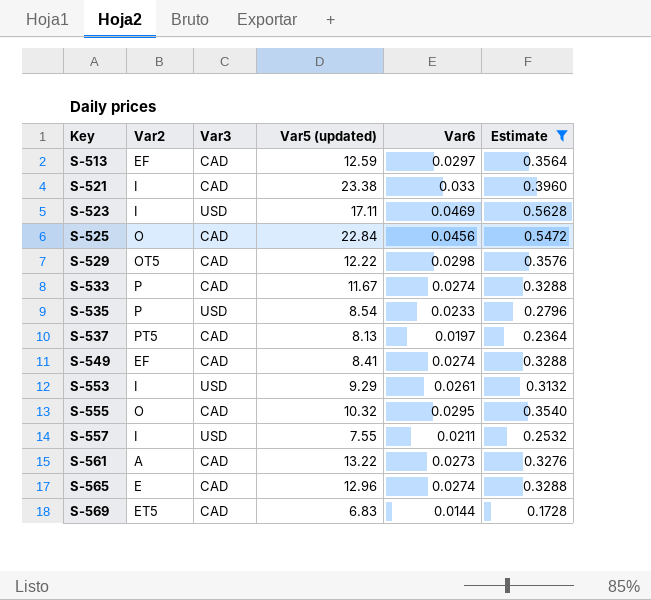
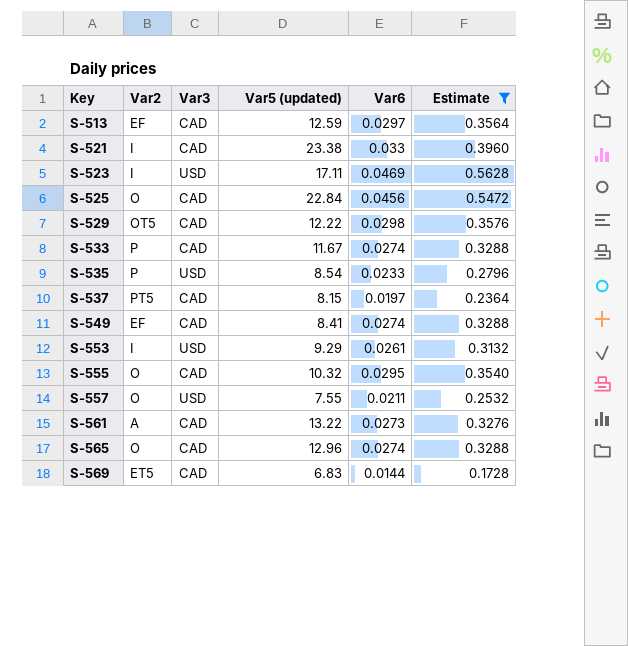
S-537 | Var5 (updated): 8.13 -> 8.15
S-557 | Var2: I -> O
S-565 | Var2: E -> O

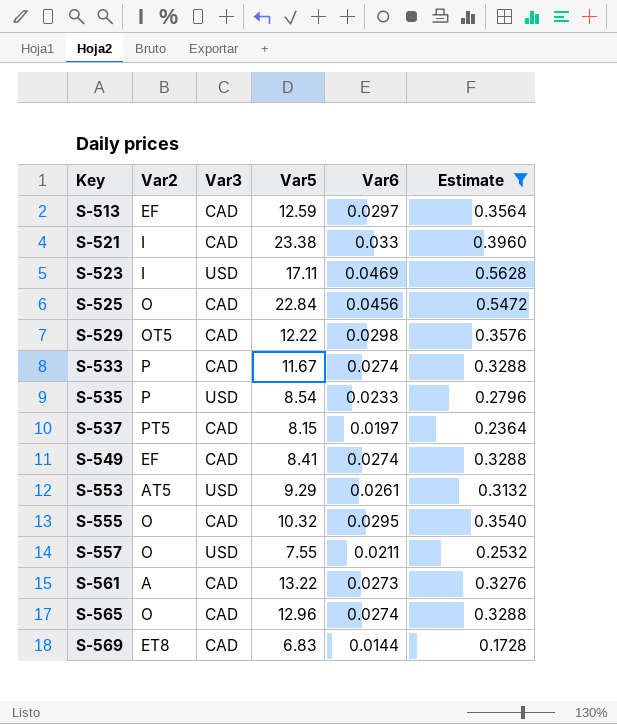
column name: Var5 (updated) -> Var5
S-553 | Var2: I -> AT5
S-569 | Var2: ET5 -> ET8

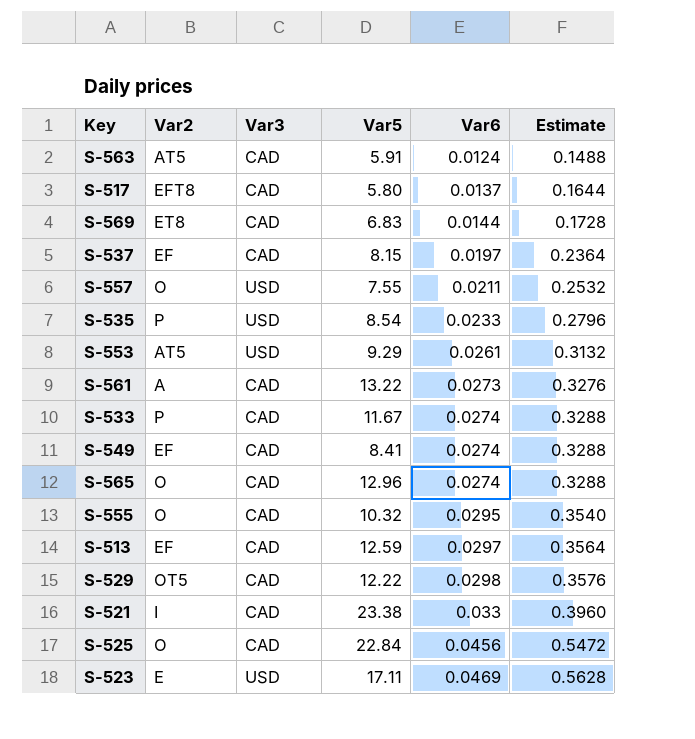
filter: Estimate >= 0.1728 -> none
row order: Key ascending -> Var6 ascending
S-537 | Var2: PT5 -> EF
S-523 | Var2: I -> E

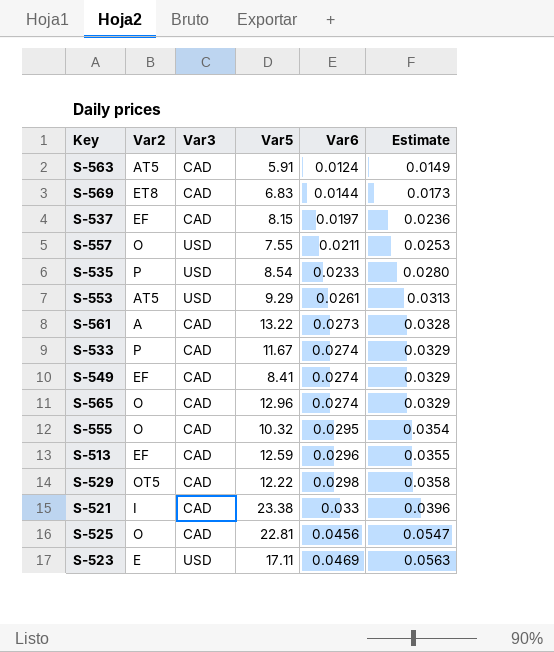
column Estimate | formula: [Var6] * 12 -> [Var6] * 1.2
row S-517: EFT8 | CAD | 5.80 | 0.0137 | 0.1644 -> none
S-513 | Var6: 0.0297 -> 0.0296
S-525 | Var5: 22.84 -> 22.81

